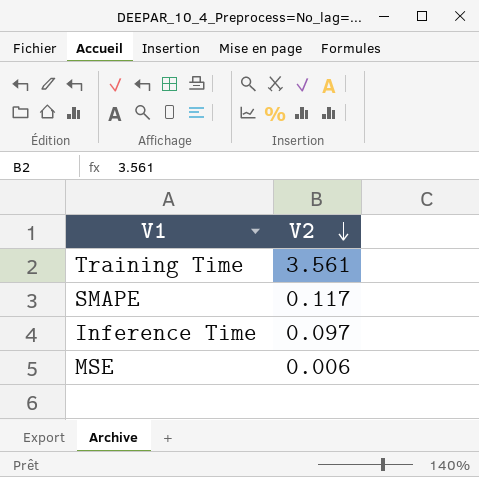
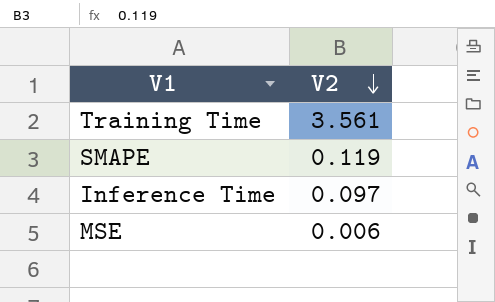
SMAPE | V2: 0.117 -> 0.119

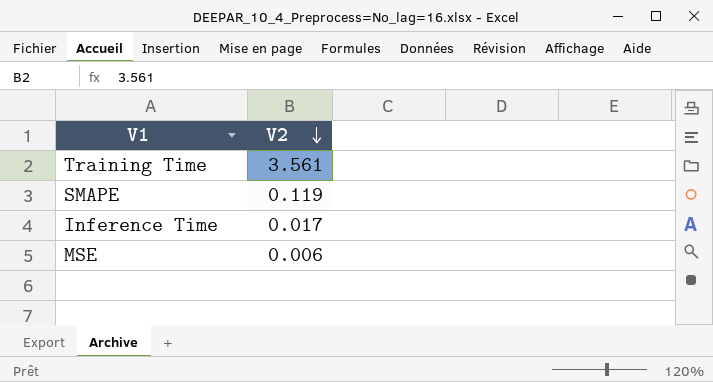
Inference Time | V2: 0.097 -> 0.017

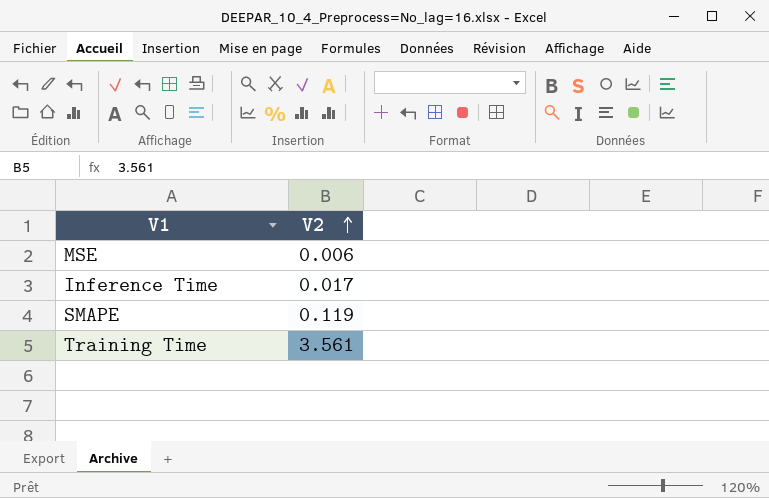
row order: V2 descending -> V2 ascending

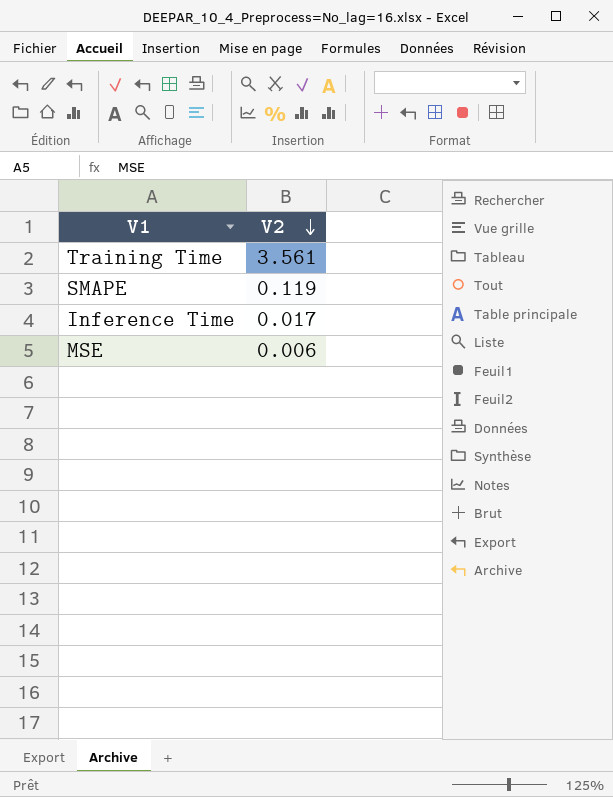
row order: V2 ascending -> V2 descending

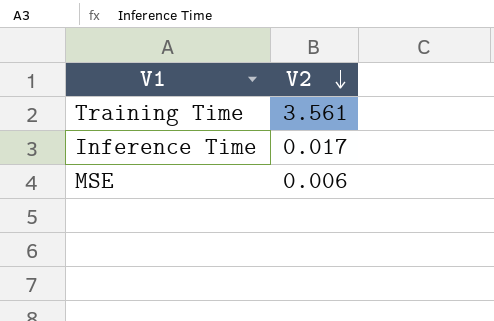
row SMAPE: 0.119 -> none

